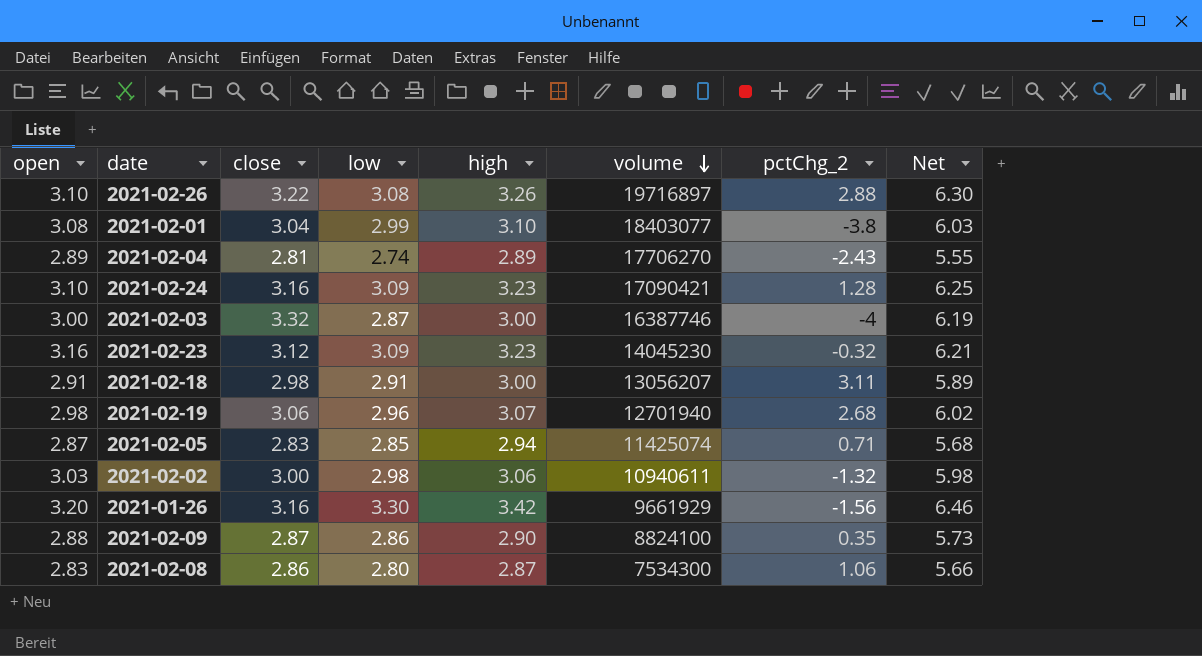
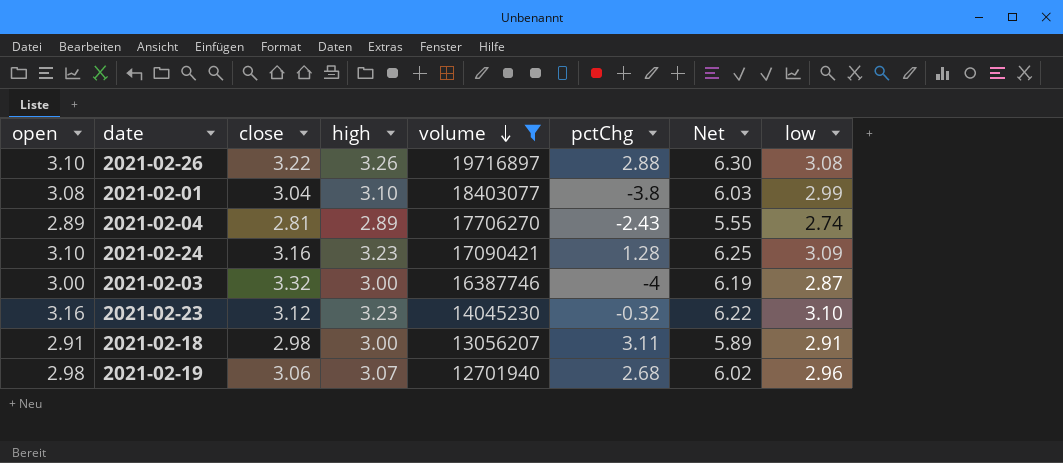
filter: none -> volume >= 12701940
column name: pctChg_2 -> pctChg
column low | position: 4 -> 8
2021-02-23 | Net: 6.21 -> 6.22
2021-02-23 | low: 3.09 -> 3.10

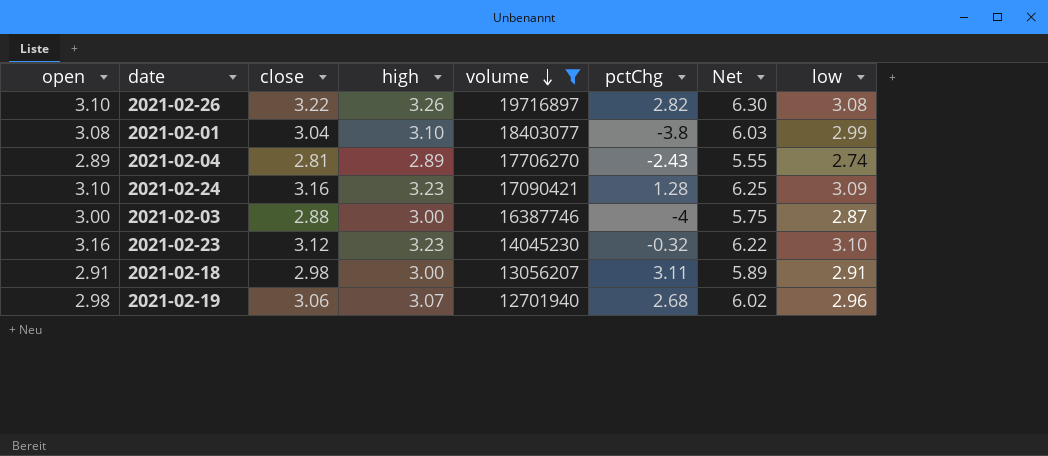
2021-02-26 | pctChg: 2.88 -> 2.82
2021-02-03 | close: 3.32 -> 2.88
2021-02-03 | Net: 6.19 -> 5.75

